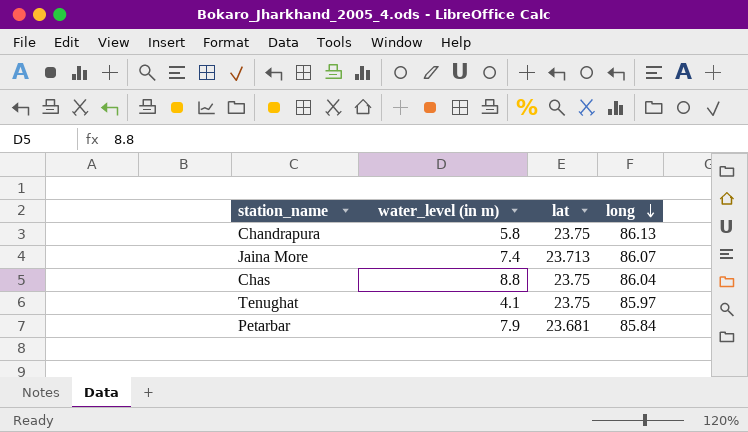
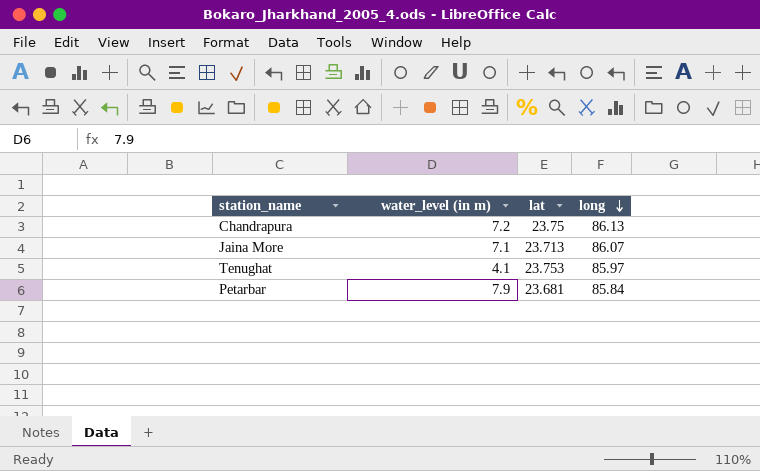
row Chas: 8.8 | 23.75 | 86.04 -> none
Chandrapura | water_level (in m): 5.8 -> 7.2
Jaina More | water_level (in m): 7.4 -> 7.1
Tenughat | lat: 23.75 -> 23.753

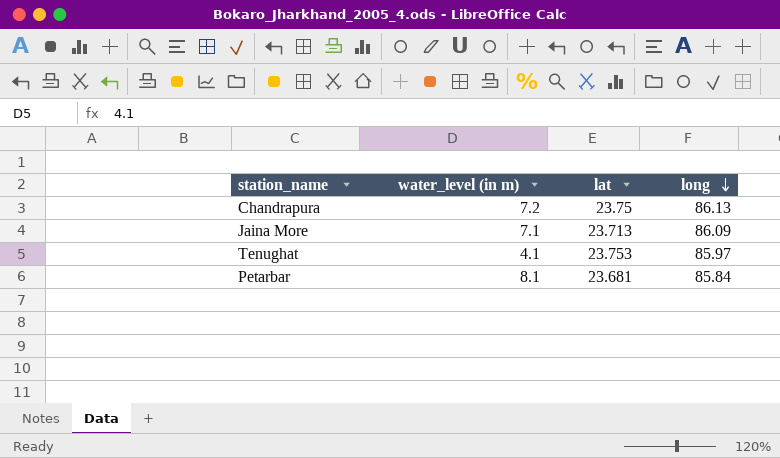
Jaina More | long: 86.07 -> 86.09
Petarbar | water_level (in m): 7.9 -> 8.1

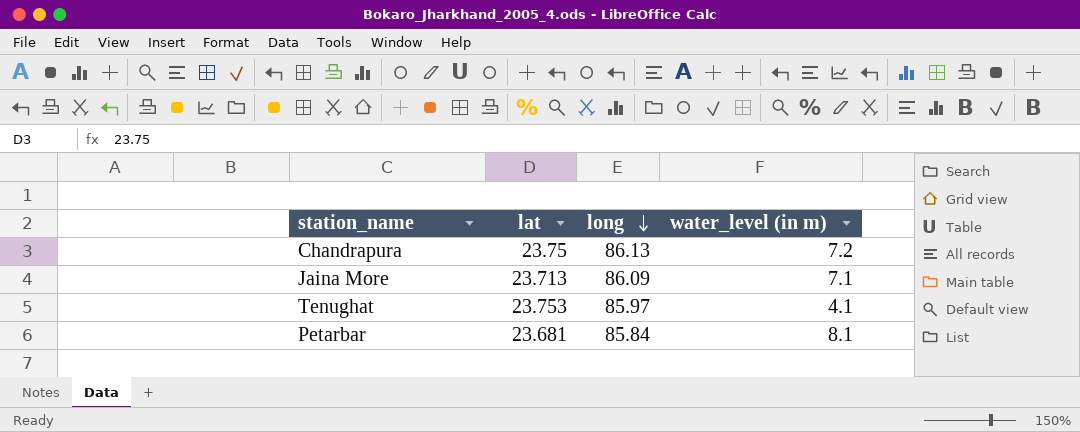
column water_level (in m) | position: 2 -> 4

